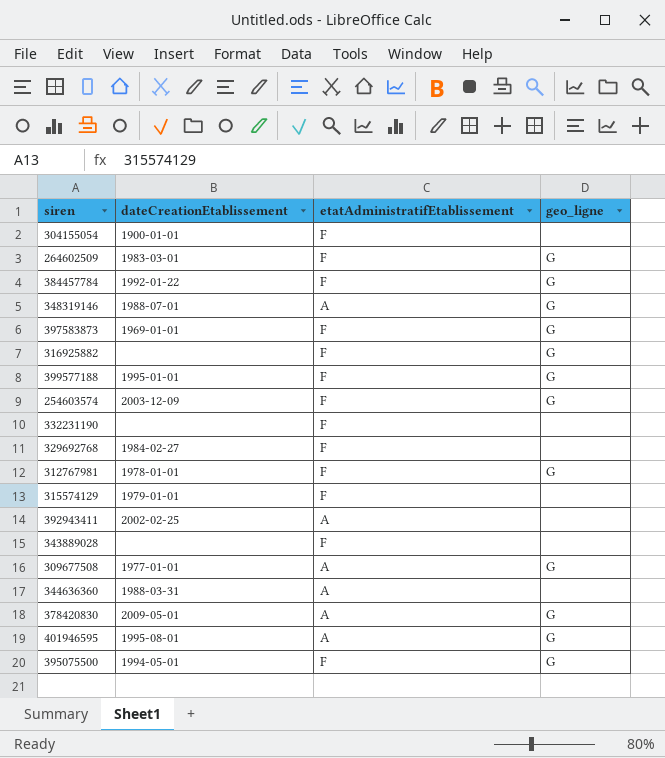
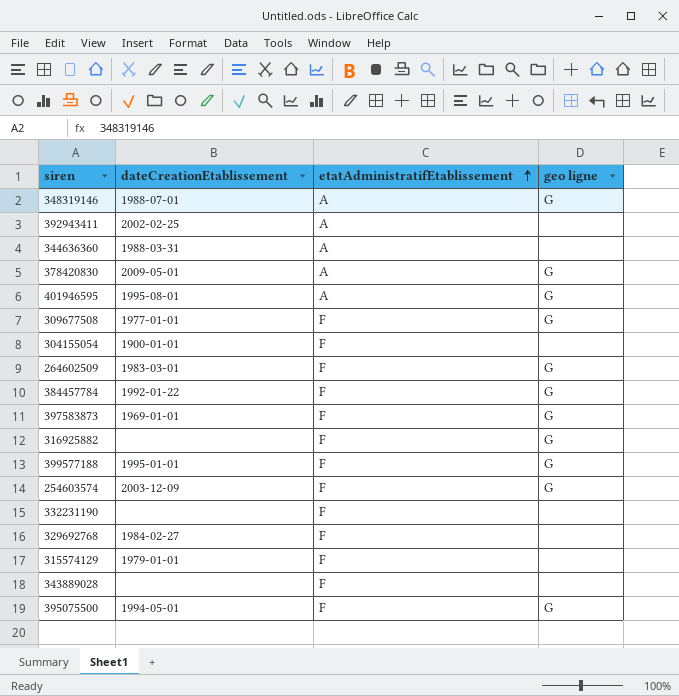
row order: none -> etatAdministratifEtablissement ascending
column name: geo_ligne -> geo ligne
row 312767981: 1978-01-01 | F | G -> none
309677508 | etatAdministratifEtablissement: A -> F

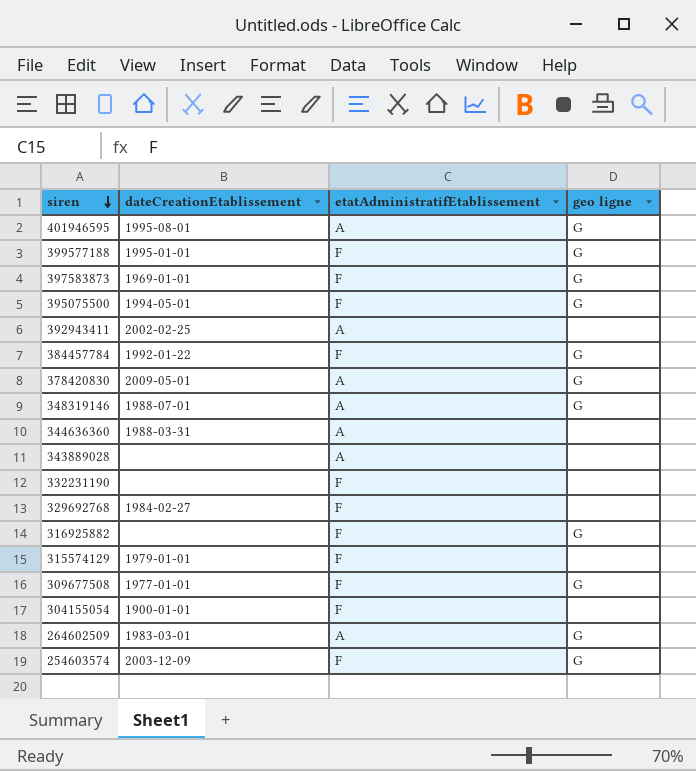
row order: etatAdministratifEtablissement ascending -> siren descending
343889028 | etatAdministratifEtablissement: F -> A
264602509 | etatAdministratifEtablissement: F -> A

